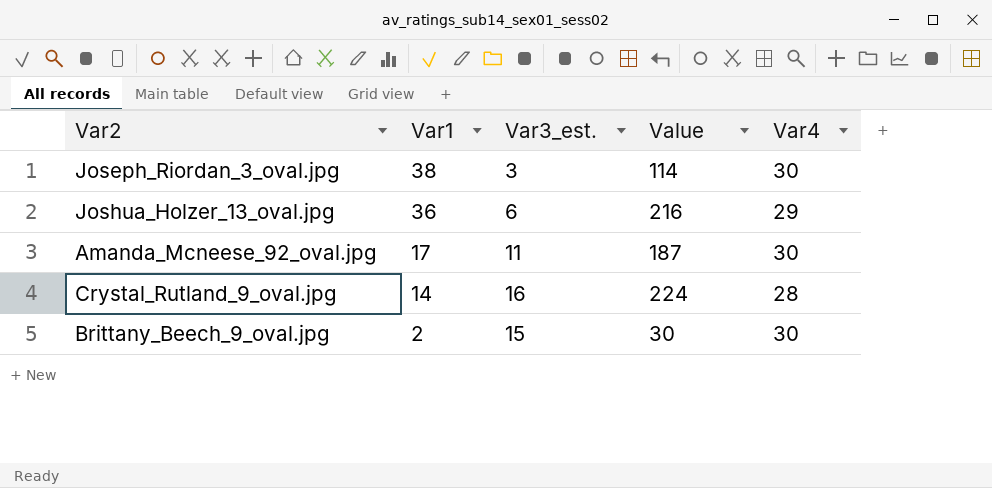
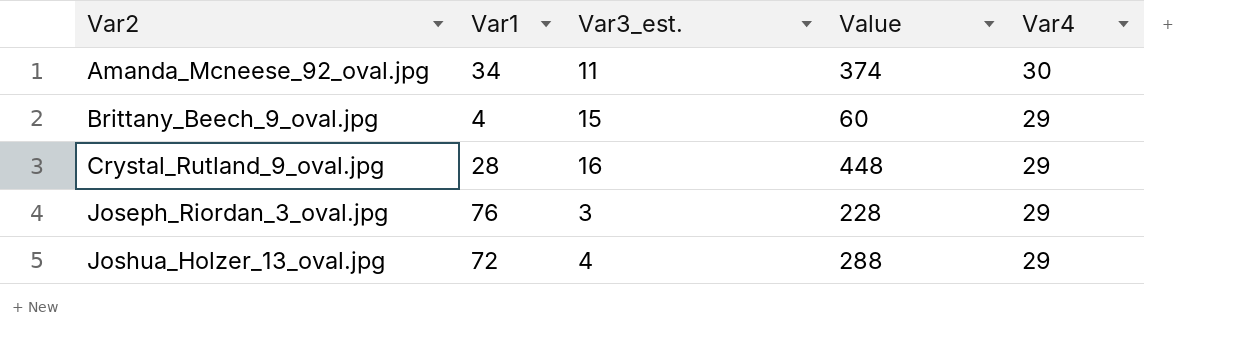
row order: Var1 descending -> Var2 ascending
Amanda_Mcneese_92_oval.jpg | Var1: 17 -> 34
Amanda_Mcneese_92_oval.jpg | Value: 187 -> 374
Brittany_Beech_9_oval.jpg | Var1: 2 -> 4
Brittany_Beech_9_oval.jpg | Value: 30 -> 60
Brittany_Beech_9_oval.jpg | Var4: 30 -> 29
Crystal_Rutland_9_oval.jpg | Var1: 14 -> 28
Crystal_Rutland_9_oval.jpg | Value: 224 -> 448
Crystal_Rutland_9_oval.jpg | Var4: 28 -> 29
Joseph_Riordan_3_oval.jpg | Var1: 38 -> 76
Joseph_Riordan_3_oval.jpg | Value: 114 -> 228
Joseph_Riordan_3_oval.jpg | Var4: 30 -> 29
Joshua_Holzer_13_oval.jpg | Var1: 36 -> 72
Joshua_Holzer_13_oval.jpg | Var3_est.: 6 -> 4
Joshua_Holzer_13_oval.jpg | Value: 216 -> 288

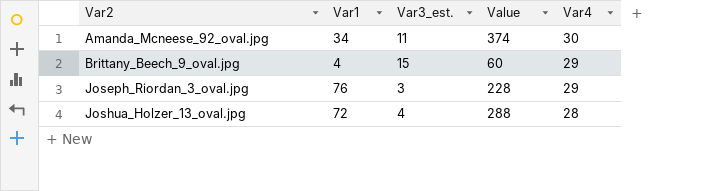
row Crystal_Rutland_9_oval.jpg: 28 | 16 | 448 | 29 -> none
Joshua_Holzer_13_oval.jpg | Var4: 29 -> 28

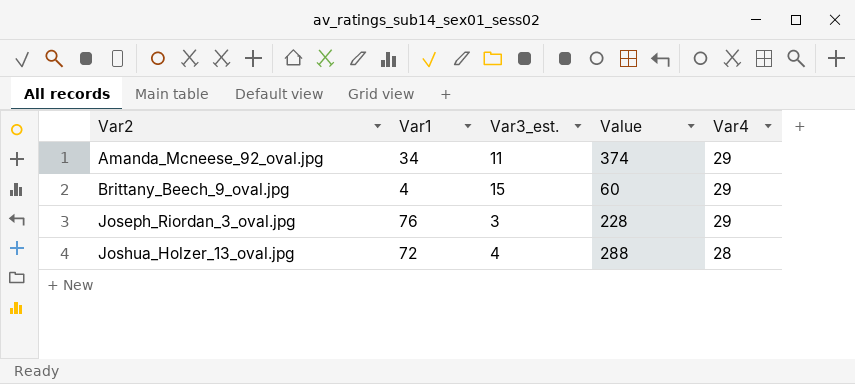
Amanda_Mcneese_92_oval.jpg | Var4: 30 -> 29

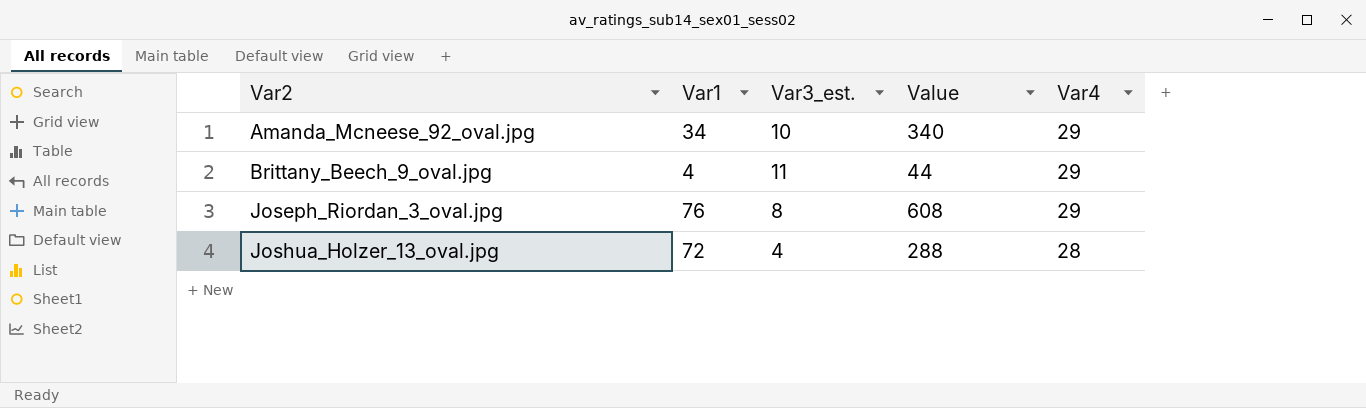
Amanda_Mcneese_92_oval.jpg | Var3_est.: 11 -> 10
Amanda_Mcneese_92_oval.jpg | Value: 374 -> 340
Brittany_Beech_9_oval.jpg | Var3_est.: 15 -> 11
Brittany_Beech_9_oval.jpg | Value: 60 -> 44
Joseph_Riordan_3_oval.jpg | Var3_est.: 3 -> 8
Joseph_Riordan_3_oval.jpg | Value: 228 -> 608

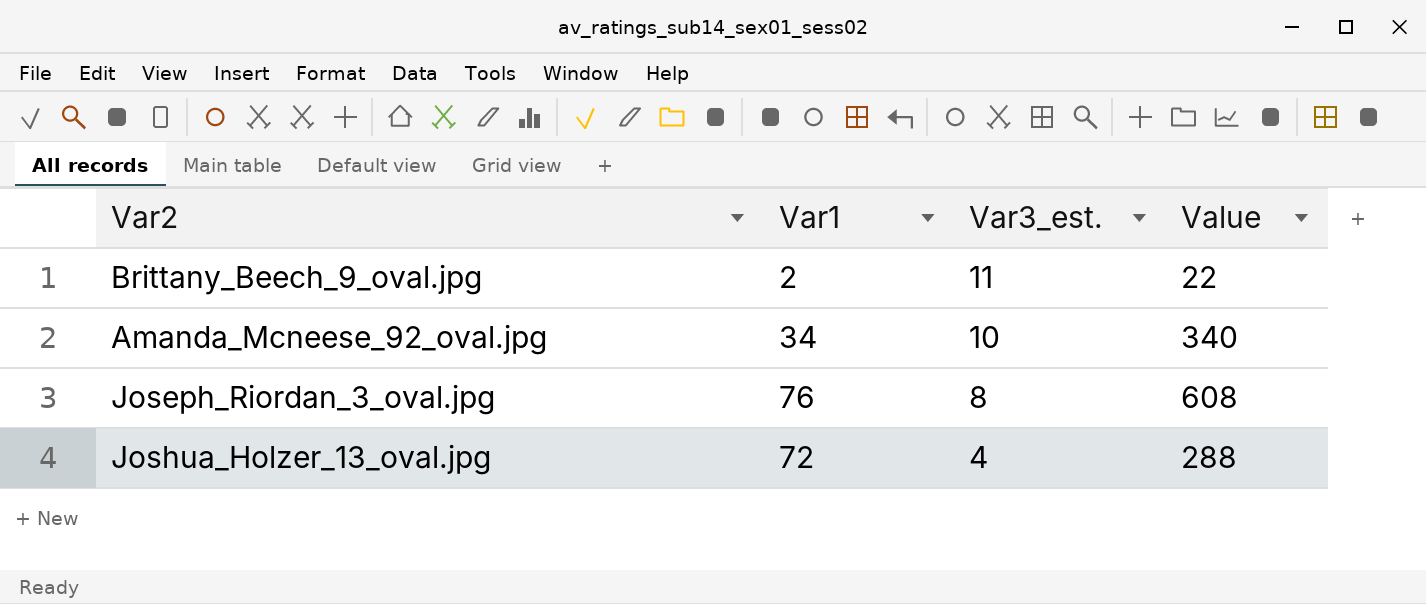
row order: Var2 ascending -> Var3_est. descending
column Var4 | position: 5 -> none
Brittany_Beech_9_oval.jpg | Var1: 4 -> 2
Brittany_Beech_9_oval.jpg | Value: 44 -> 22

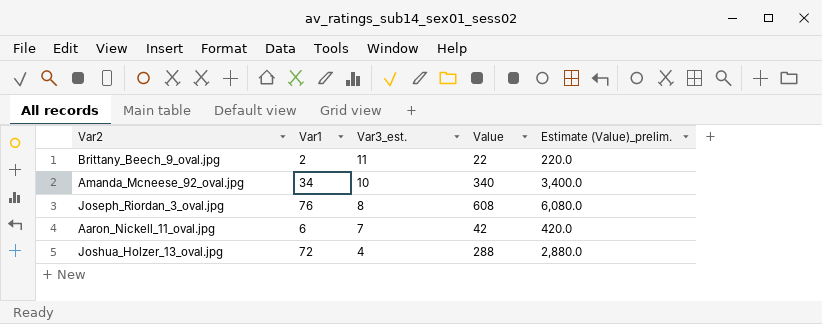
column Estimate (Value)_prelim. | formula: none -> [Value] * 10
row Aaron_Nickell_11_oval.jpg: none -> 6 | 7 | 42 | 420.0

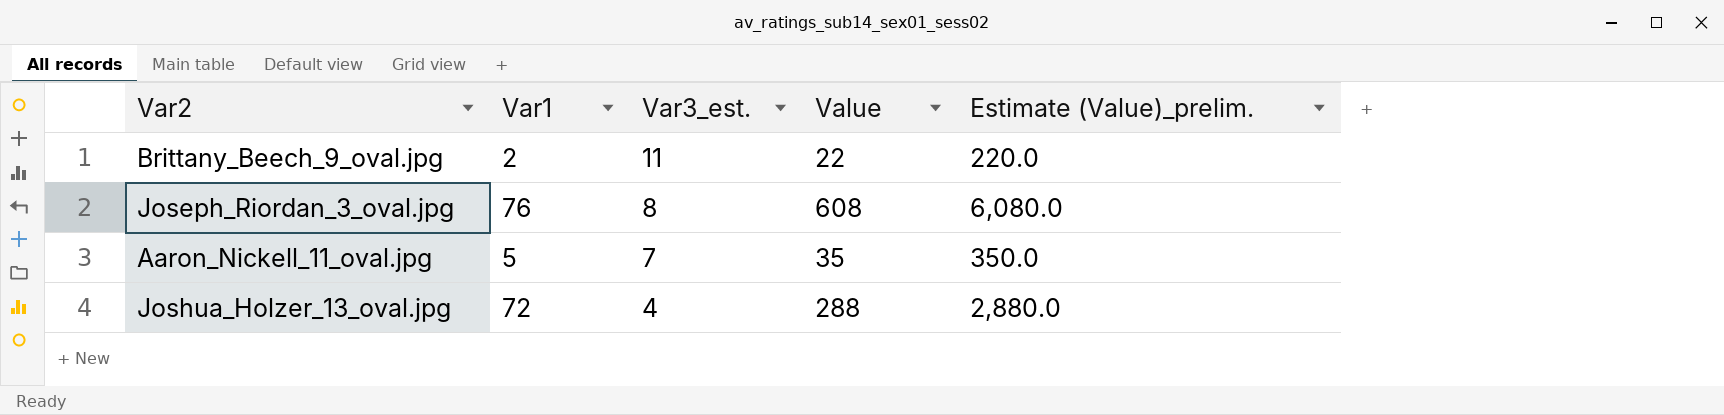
row Amanda_Mcneese_92_oval.jpg: 34 | 10 | 340 | 3,400.0 -> none
Aaron_Nickell_11_oval.jpg | Var1: 6 -> 5
Aaron_Nickell_11_oval.jpg | Value: 42 -> 35
Aaron_Nickell_11_oval.jpg | Estimate (Value)_prelim.: 420.0 -> 350.0

